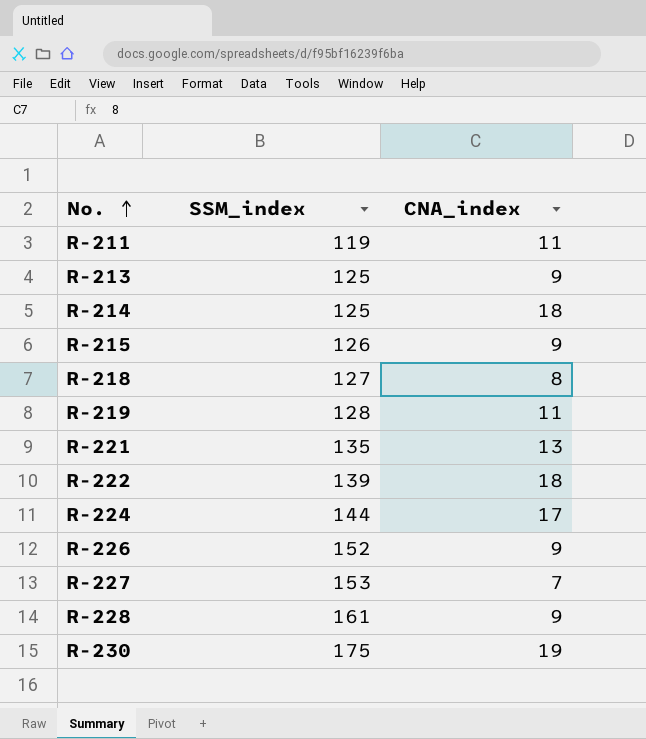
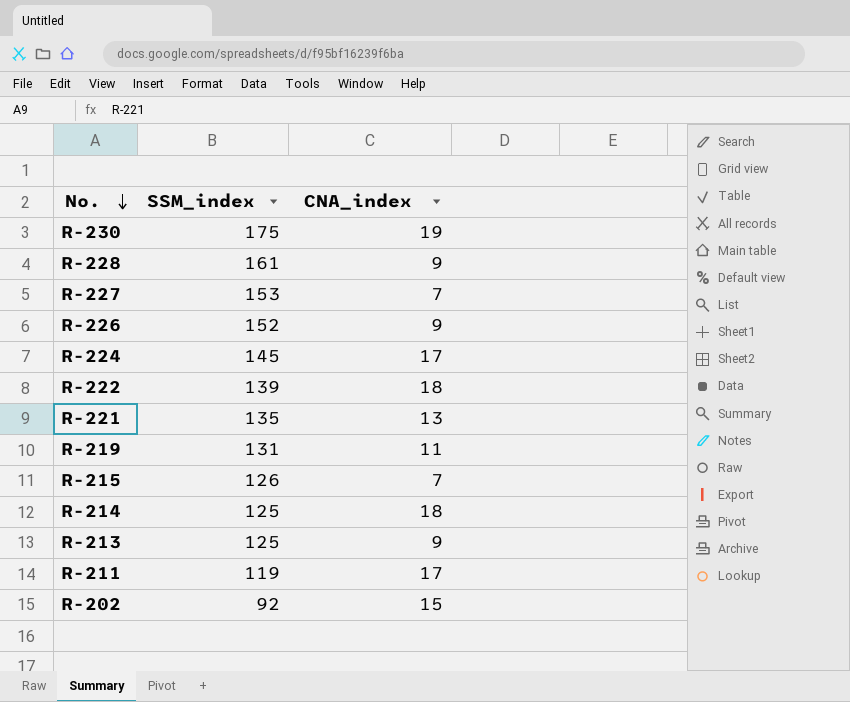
row order: No. ascending -> No. descending
row R-218: 127 | 8 -> none
R-224 | SSM_index: 144 -> 145
R-219 | SSM_index: 128 -> 131
R-215 | CNA_index: 9 -> 7
R-211 | CNA_index: 11 -> 17
row R-202: none -> 92 | 15

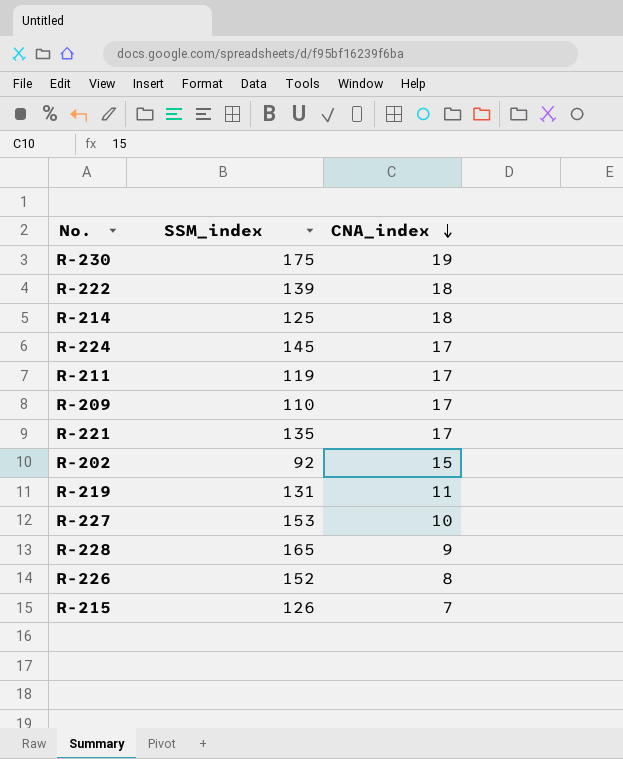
row order: No. descending -> CNA_index descending
row R-213: 125 | 9 -> none
row R-209: none -> 110 | 17
R-221 | CNA_index: 13 -> 17
R-227 | CNA_index: 7 -> 10
R-228 | SSM_index: 161 -> 165
R-226 | CNA_index: 9 -> 8

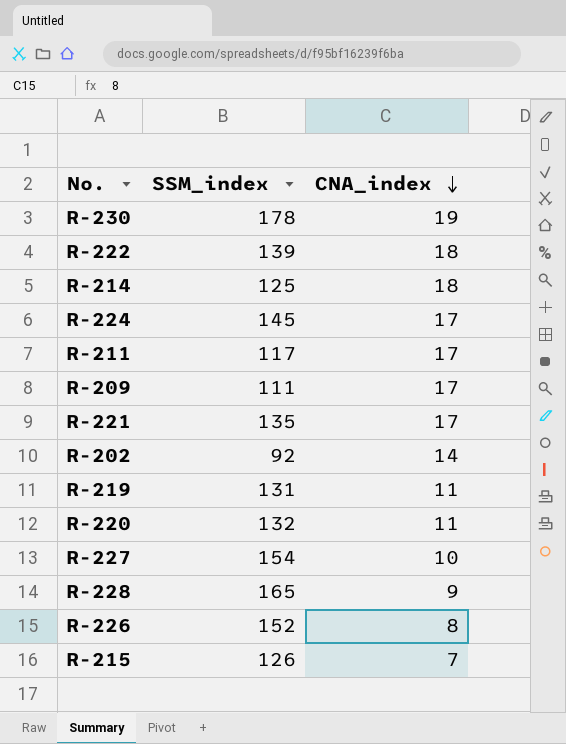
R-230 | SSM_index: 175 -> 178
R-211 | SSM_index: 119 -> 117
R-209 | SSM_index: 110 -> 111
R-202 | CNA_index: 15 -> 14
row R-220: none -> 132 | 11
R-227 | SSM_index: 153 -> 154

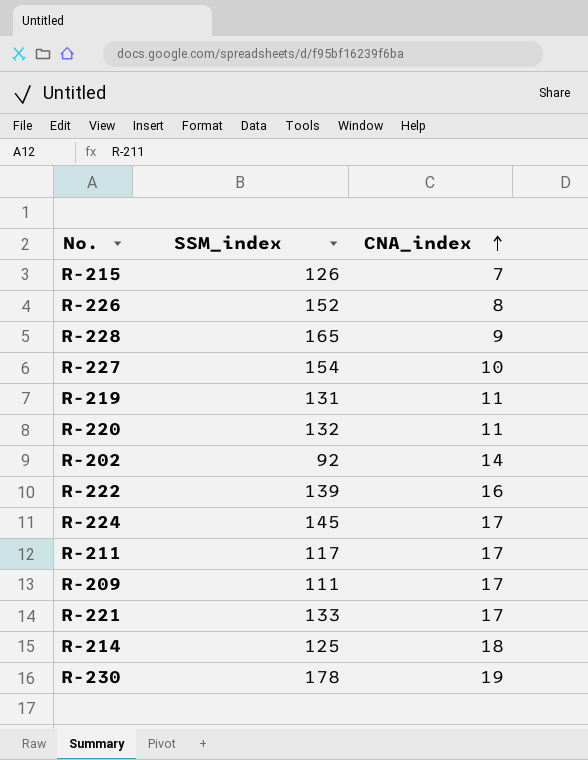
row order: CNA_index descending -> CNA_index ascending
R-222 | CNA_index: 18 -> 16
R-221 | SSM_index: 135 -> 133

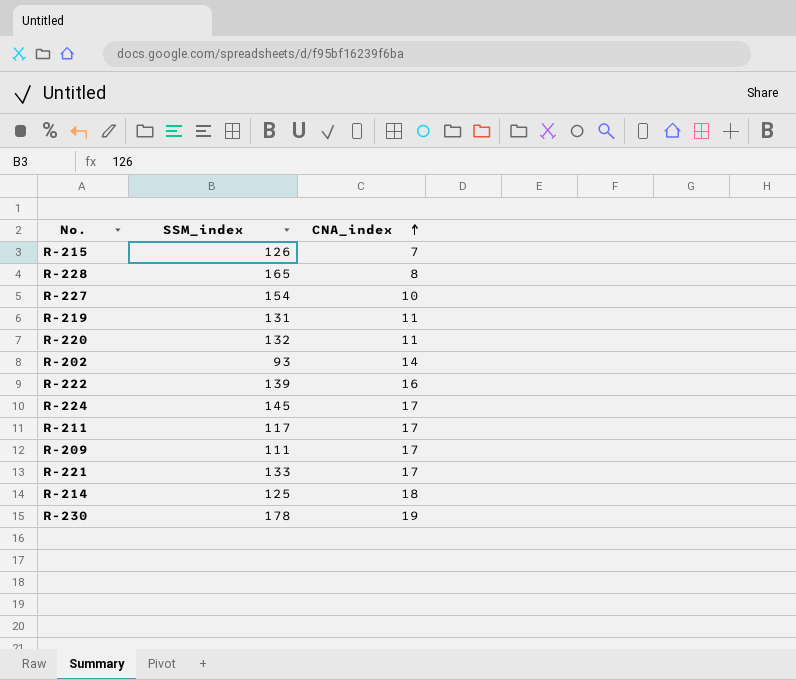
row R-226: 152 | 8 -> none
R-228 | CNA_index: 9 -> 8
R-202 | SSM_index: 92 -> 93

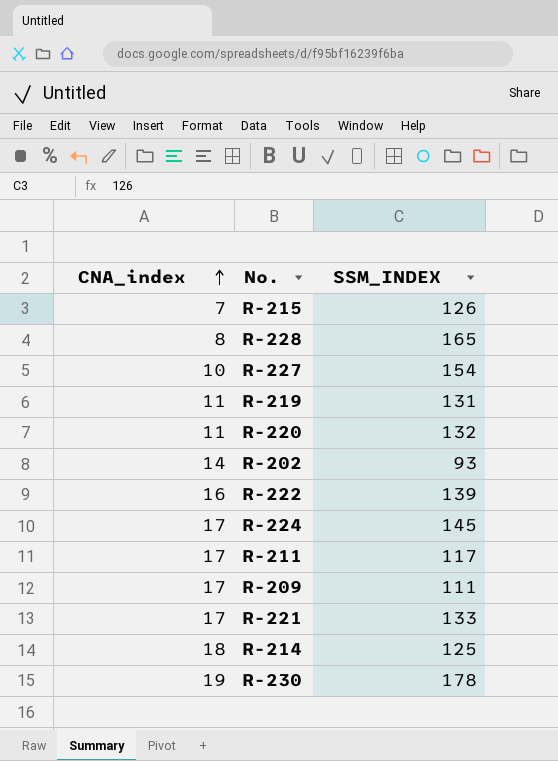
column CNA_index | position: 3 -> 1
column name: SSM_index -> SSM_INDEX

